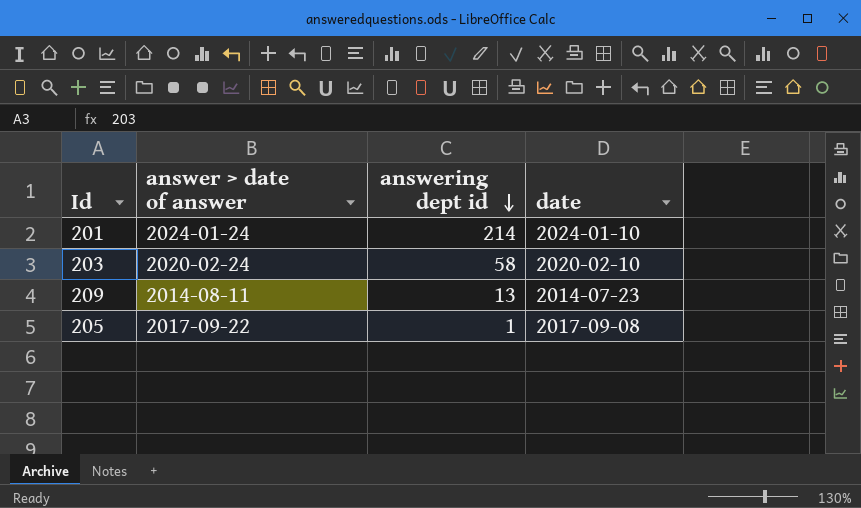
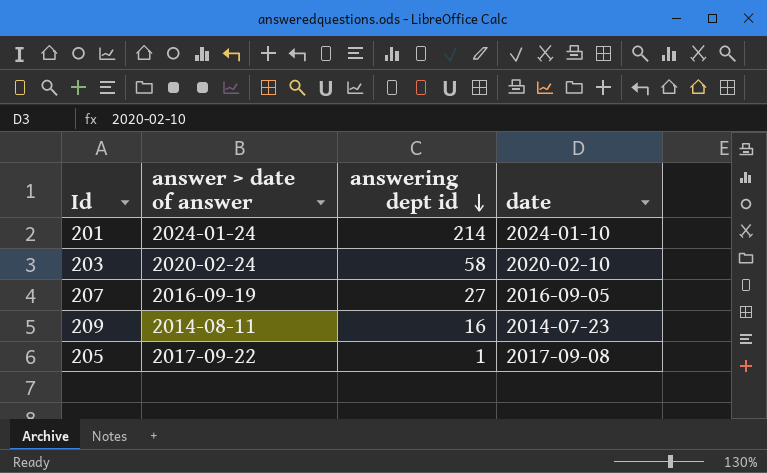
row 207: none -> 2016-09-19 | 27 | 2016-09-05
209 | answering dept id: 13 -> 16

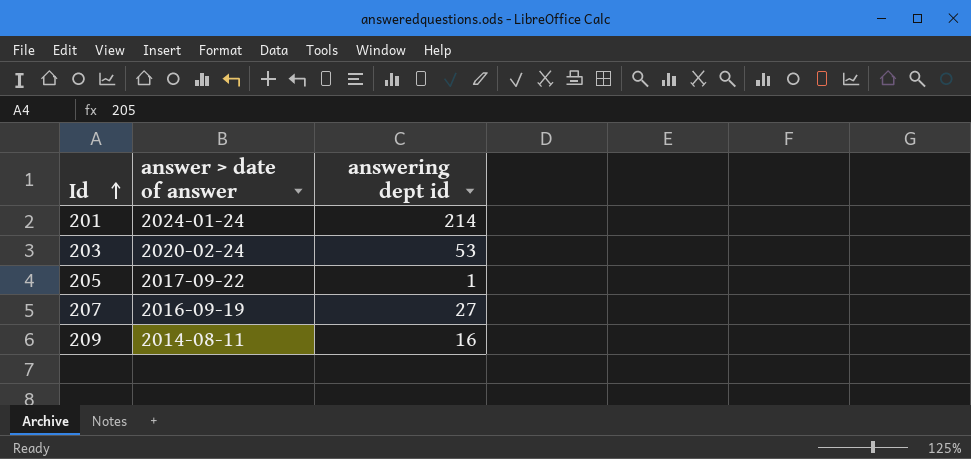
row order: answering dept id descending -> Id ascending
column date | position: 4 -> none
203 | answering dept id: 58 -> 53

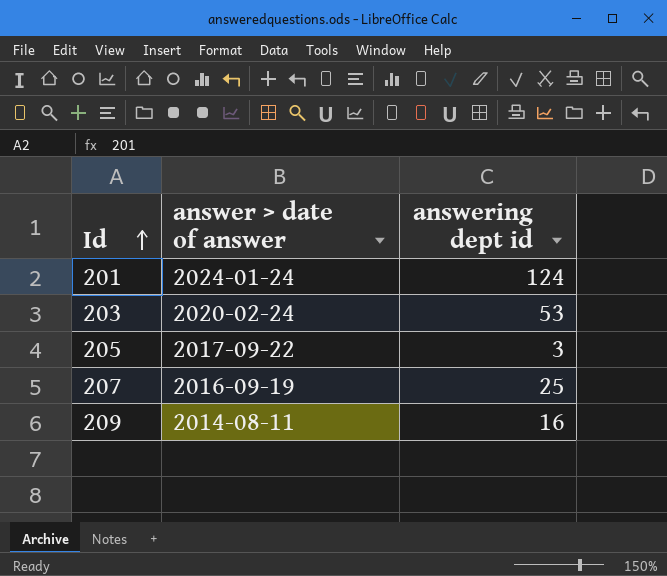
201 | answering dept id: 214 -> 124
205 | answering dept id: 1 -> 3
207 | answering dept id: 27 -> 25

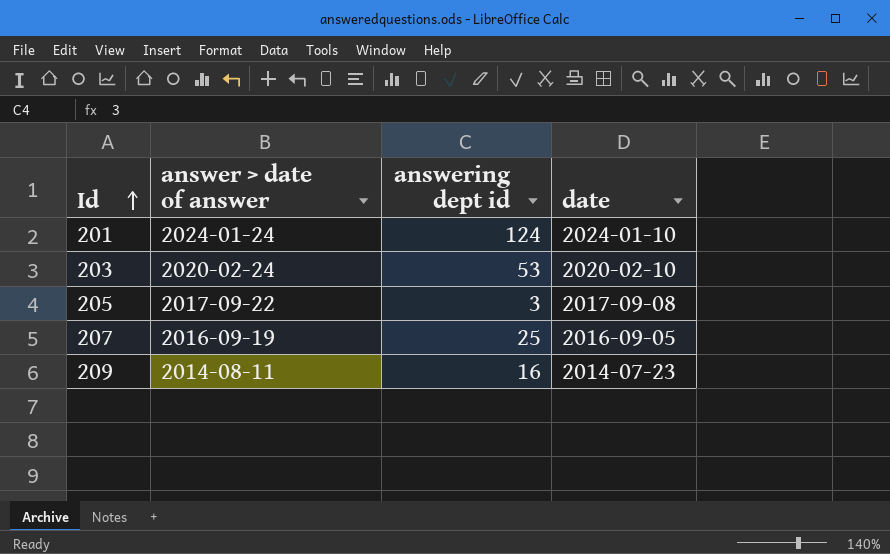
column date | position: none -> 4

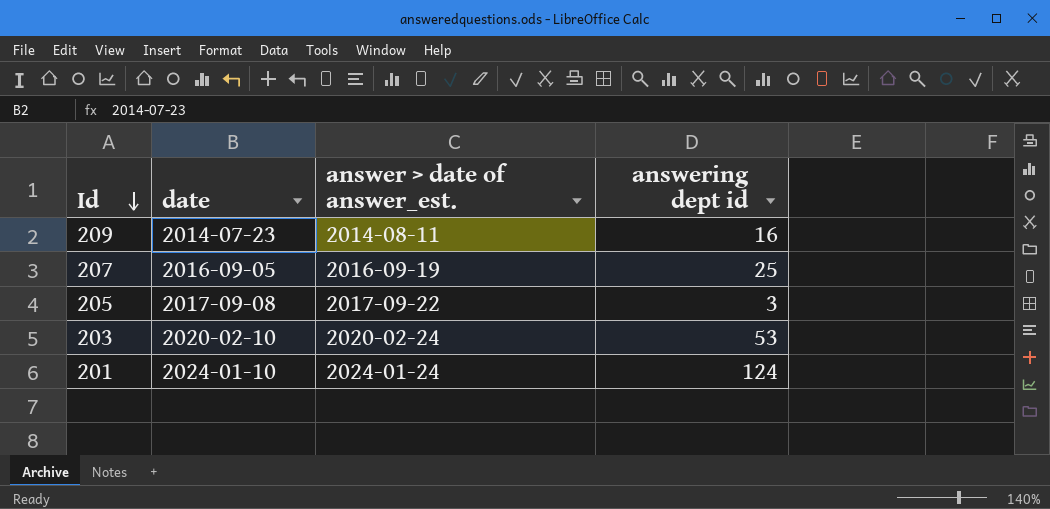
row order: Id ascending -> Id descending
column date | position: 4 -> 2
column name: answer > date of answer -> answer > date of answer_est.

